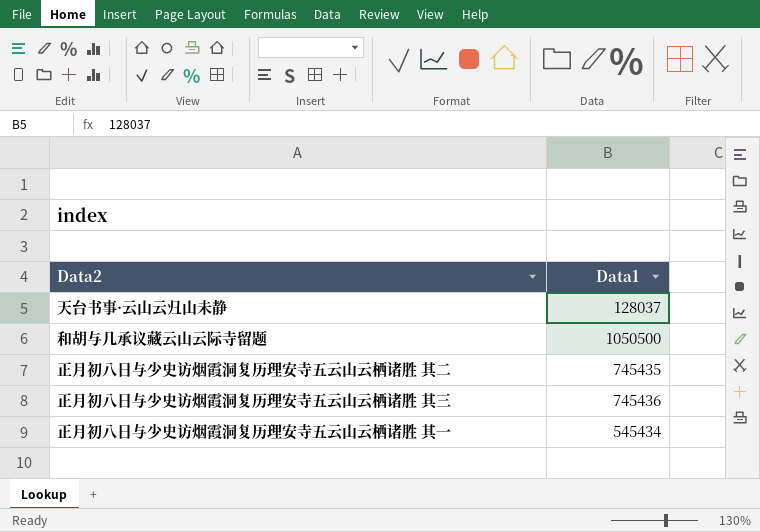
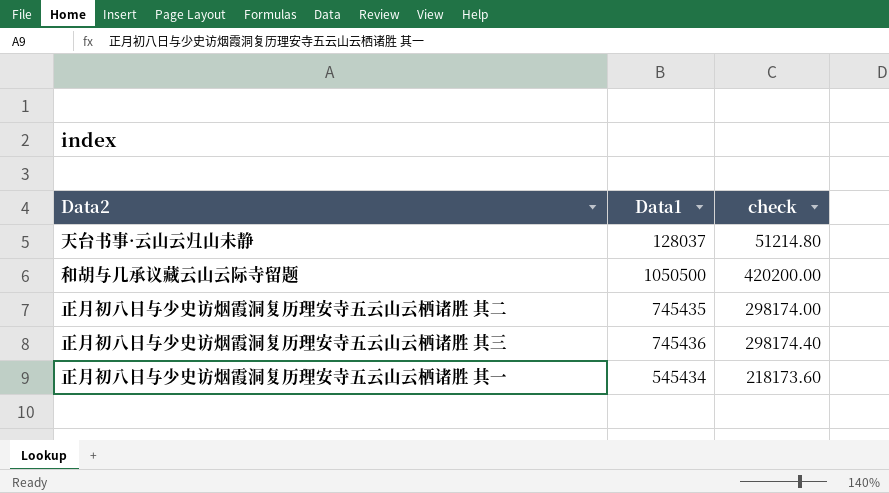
column check | formula: none -> [Data1] * 0.4

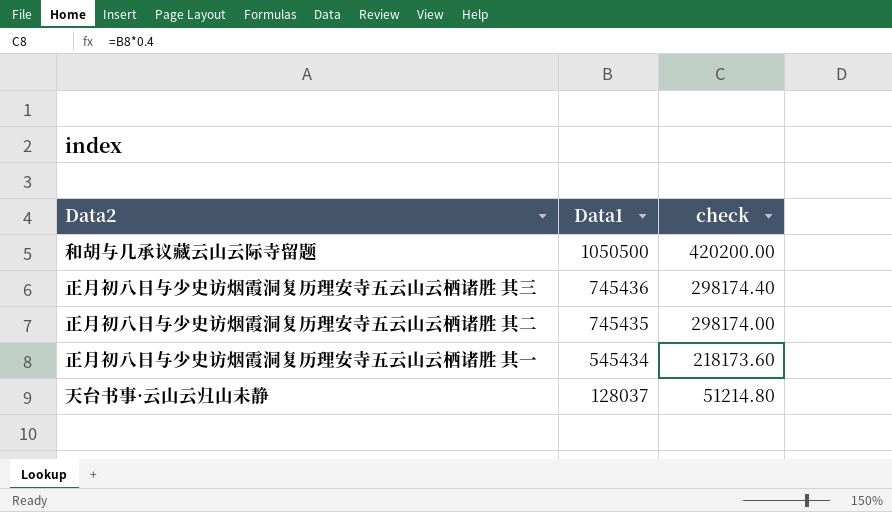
row order: none -> Data1 descending

